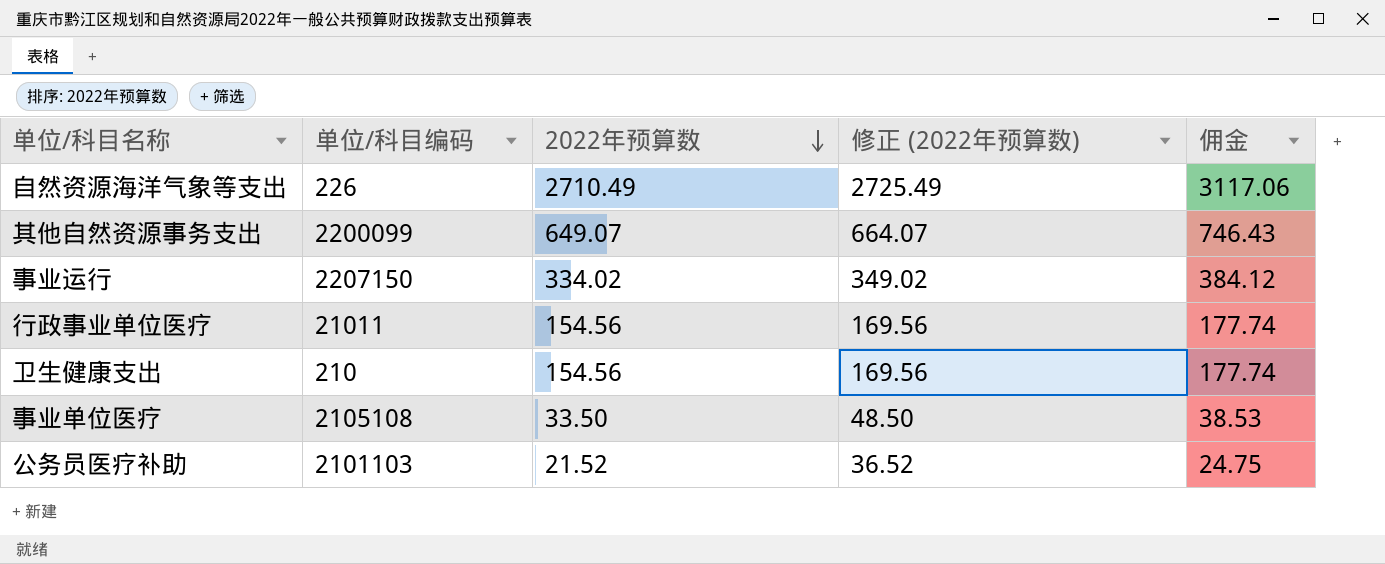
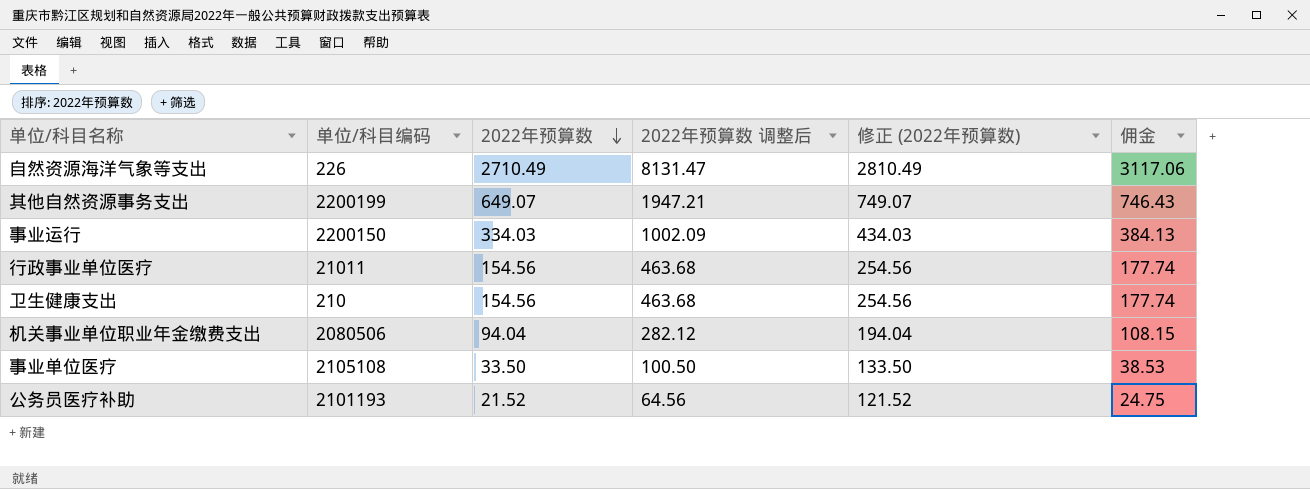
column 2022年预算数 调整后 | formula: none -> [2022年预算数] * 3
column 修正 (2022年预算数) | formula: [2022年预算数] + 15 -> [2022年预算数] + 100
其他自然资源事务支出 | 单位/科目编码: 2200099 -> 2200199
事业运行 | 单位/科目编码: 2207150 -> 2200150
事业运行 | 2022年预算数: 334.02 -> 334.03
事业运行 | 佣金: 384.12 -> 384.13
row 机关事业单位职业年金缴费支出: none -> 2080506 | 94.04 | 282.12 | 194.04 | 108.15
公务员医疗补助 | 单位/科目编码: 2101103 -> 2101193

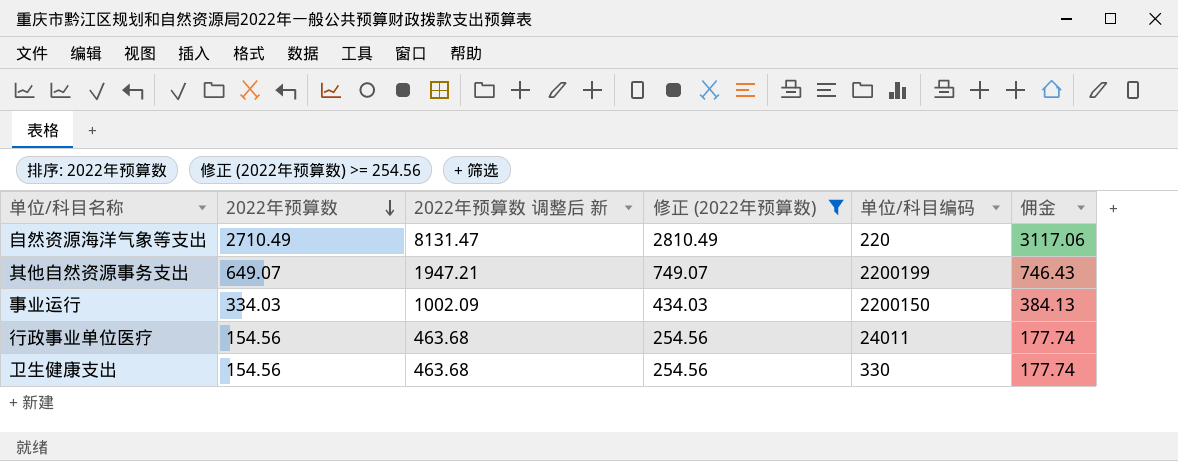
filter: none -> 修正 (2022年预算数) >= 254.56
column name: 2022年预算数 调整后 -> 2022年预算数 调整后 新
column 单位/科目编码 | position: 2 -> 5
自然资源海洋气象等支出 | 单位/科目编码: 226 -> 220
行政事业单位医疗 | 单位/科目编码: 21011 -> 24011
卫生健康支出 | 单位/科目编码: 210 -> 330

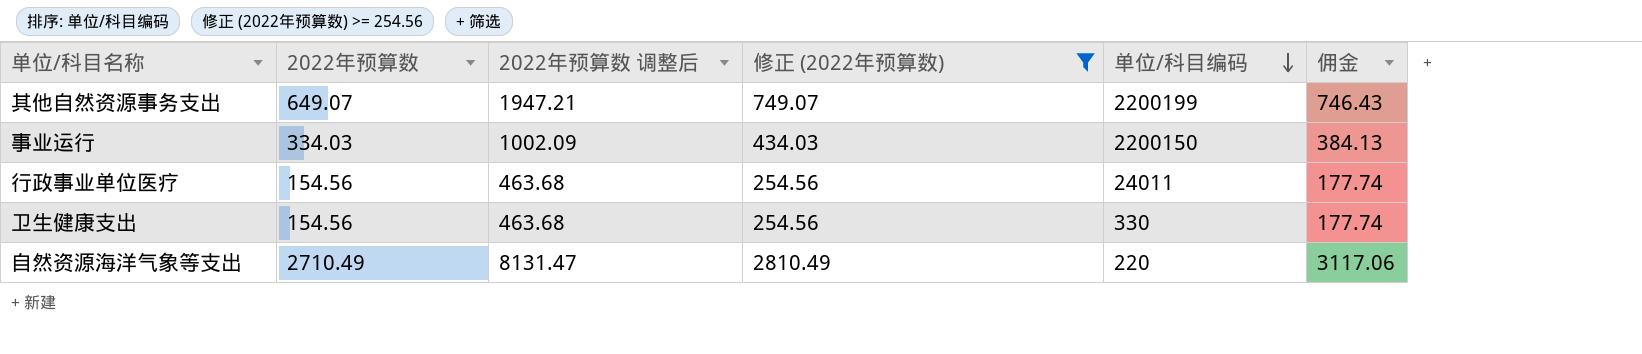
row order: 2022年预算数 descending -> 单位/科目编码 descending
column name: 2022年预算数 调整后 新 -> 2022年预算数 调整后

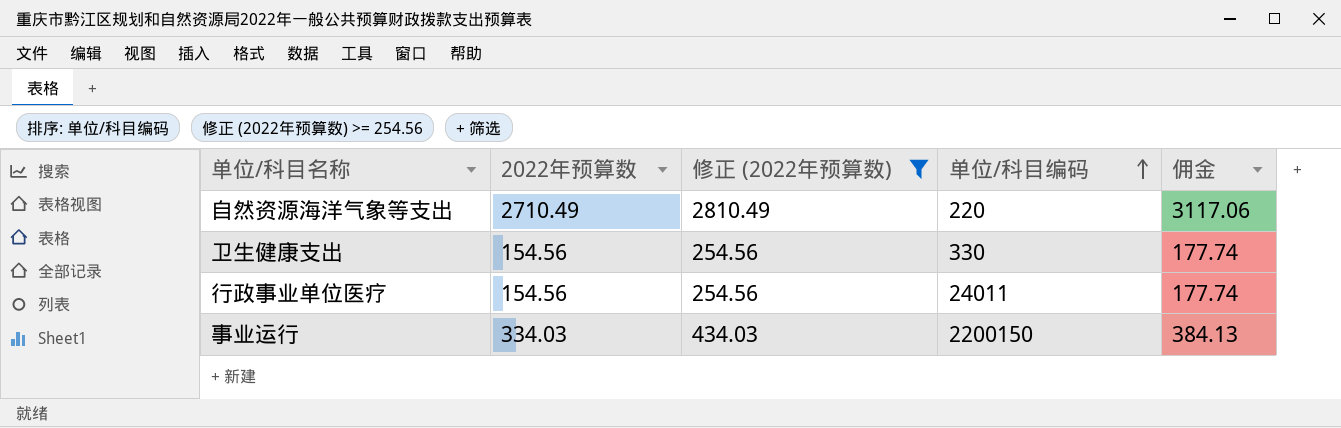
row order: 单位/科目编码 descending -> 单位/科目编码 ascending
column 2022年预算数 调整后 | formula: [2022年预算数] * 3 -> none
row 其他自然资源事务支出: 649.07 | 1947.21 | 749.07 | 2200199 | 746.43 -> none

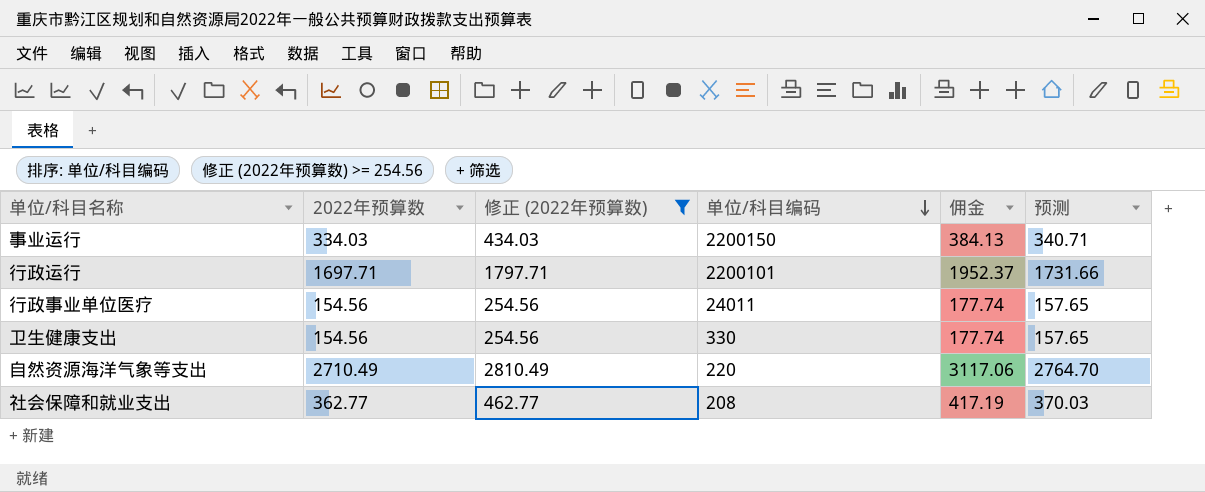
row order: 单位/科目编码 ascending -> 单位/科目编码 descending
column 预测 | formula: none -> [2022年预算数] * 1.02
row 行政运行: none -> 1697.71 | 1797.71 | 2200101 | 1952.37 | 1731.66
row 社会保障和就业支出: none -> 362.77 | 462.77 | 208 | 417.19 | 370.03

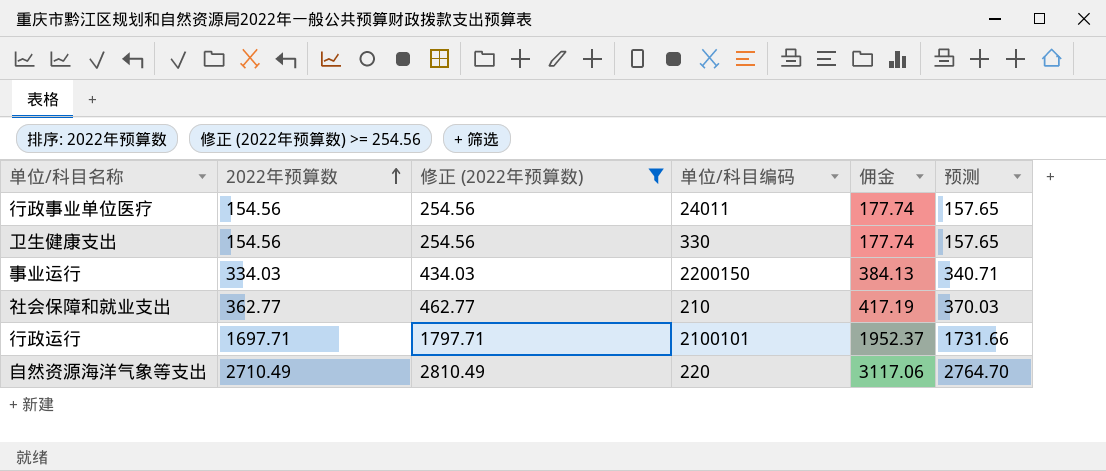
row order: 单位/科目编码 descending -> 2022年预算数 ascending
社会保障和就业支出 | 单位/科目编码: 208 -> 210
行政运行 | 单位/科目编码: 2200101 -> 2100101

